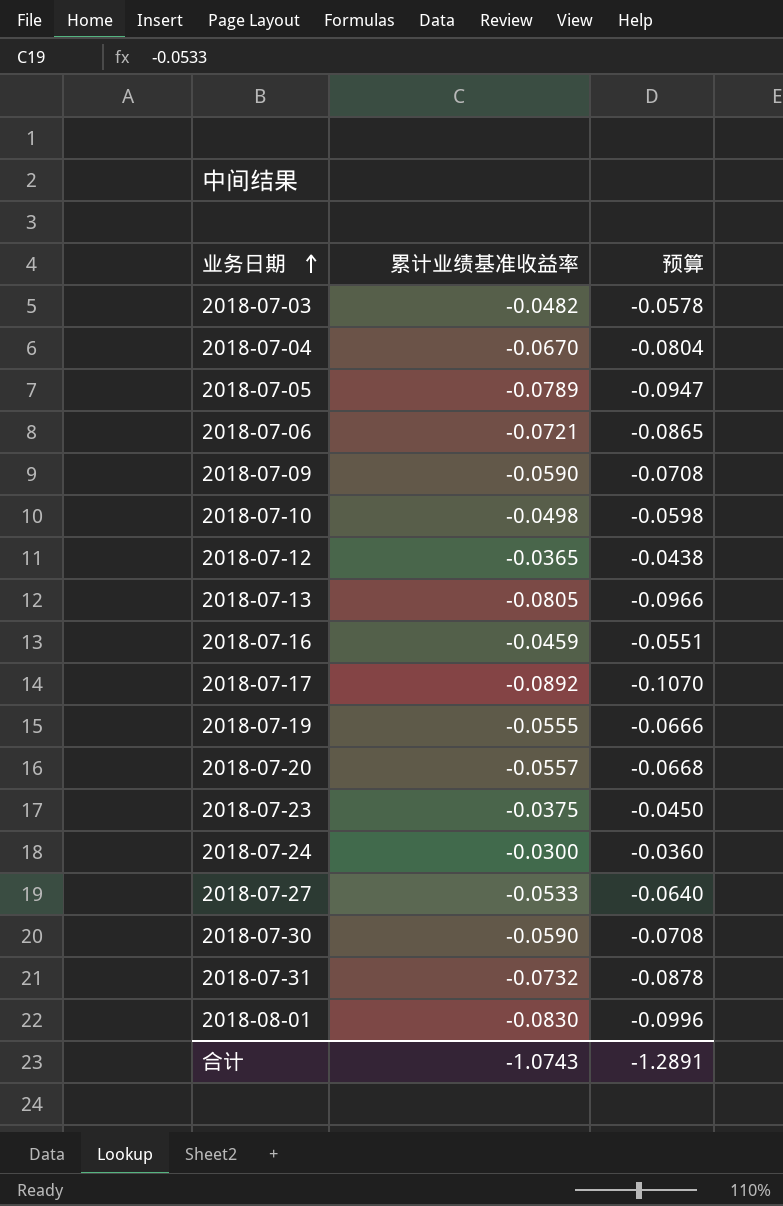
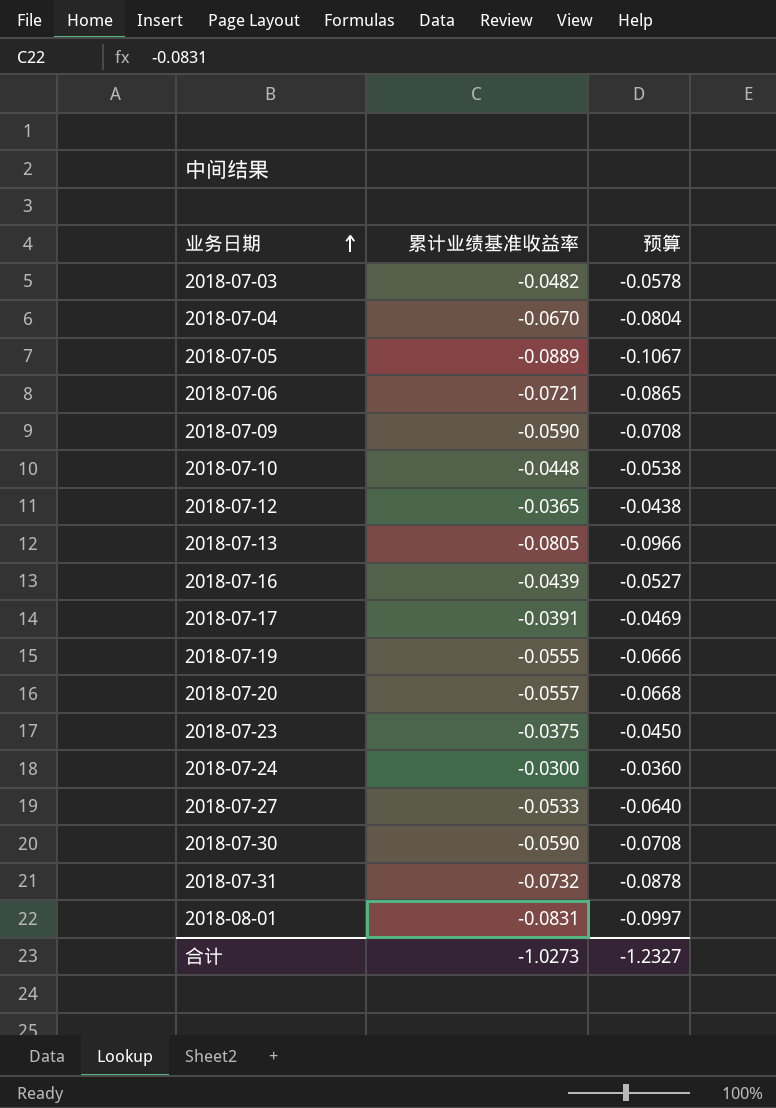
2018-07-05 | 累计业绩基准收益率: -0.0789 -> -0.0889
2018-07-05 | 预算: -0.0947 -> -0.1067
2018-07-10 | 累计业绩基准收益率: -0.0498 -> -0.0448
2018-07-10 | 预算: -0.0598 -> -0.0538
2018-07-16 | 累计业绩基准收益率: -0.0459 -> -0.0439
2018-07-16 | 预算: -0.0551 -> -0.0527
2018-07-17 | 累计业绩基准收益率: -0.0892 -> -0.0391
2018-07-17 | 预算: -0.1070 -> -0.0469
2018-08-01 | 累计业绩基准收益率: -0.0830 -> -0.0831
2018-08-01 | 预算: -0.0996 -> -0.0997
合计 | 累计业绩基准收益率: -1.0743 -> -1.0273
合计 | 预算: -1.2891 -> -1.2327

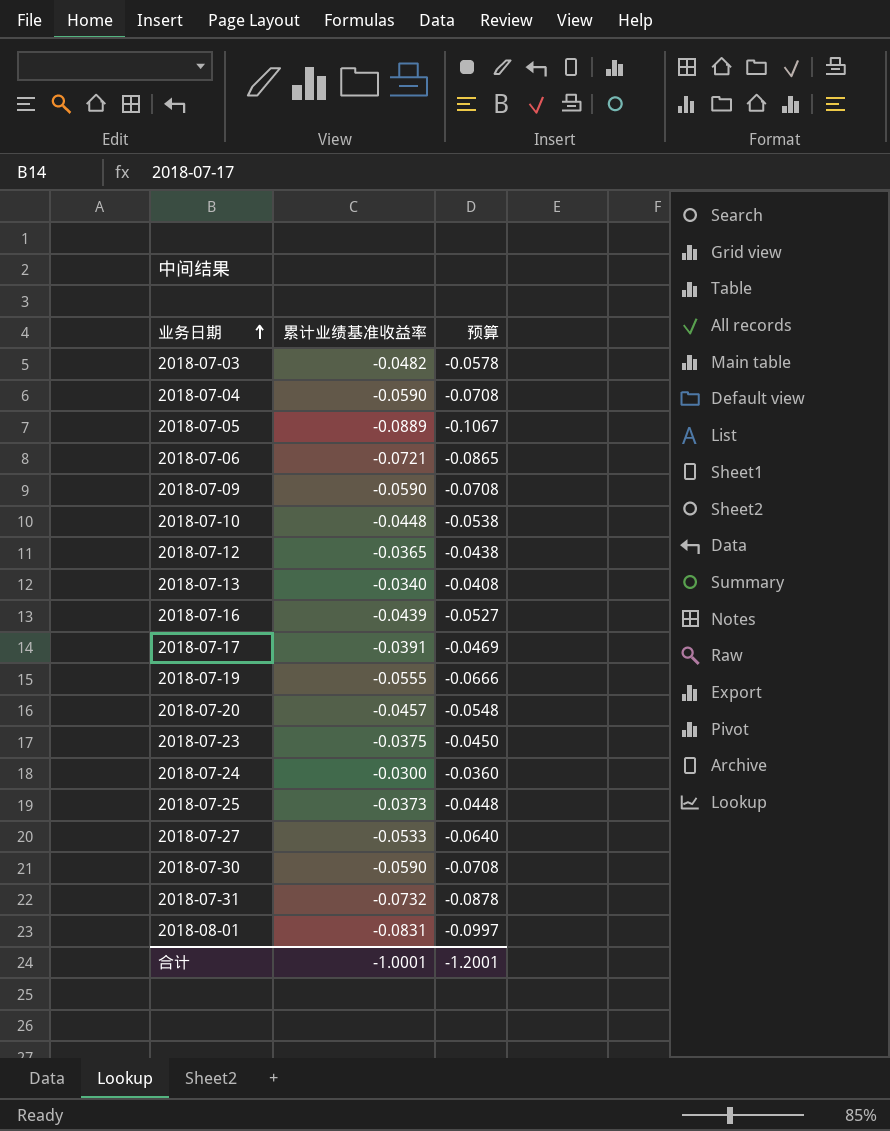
2018-07-04 | 累计业绩基准收益率: -0.0670 -> -0.0590
2018-07-04 | 预算: -0.0804 -> -0.0708
2018-07-13 | 累计业绩基准收益率: -0.0805 -> -0.0340
2018-07-13 | 预算: -0.0966 -> -0.0408
2018-07-20 | 累计业绩基准收益率: -0.0557 -> -0.0457
2018-07-20 | 预算: -0.0668 -> -0.0548
row 2018-07-25: none -> -0.0373 | -0.0448
合计 | 累计业绩基准收益率: -1.0273 -> -1.0001
合计 | 预算: -1.2327 -> -1.2001

